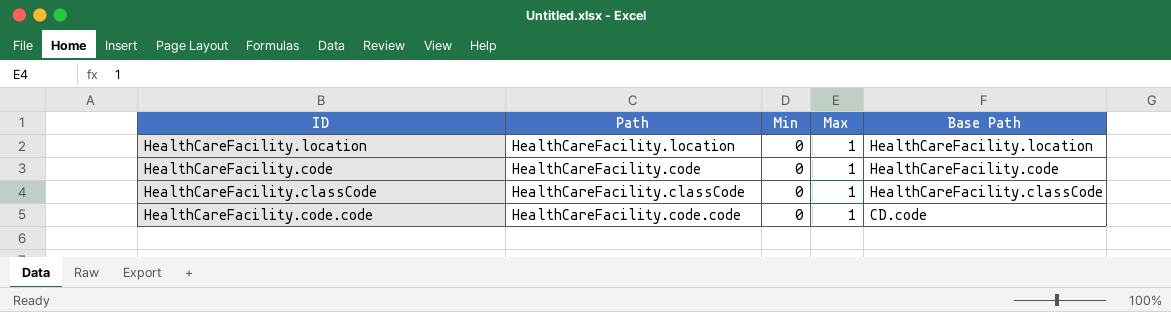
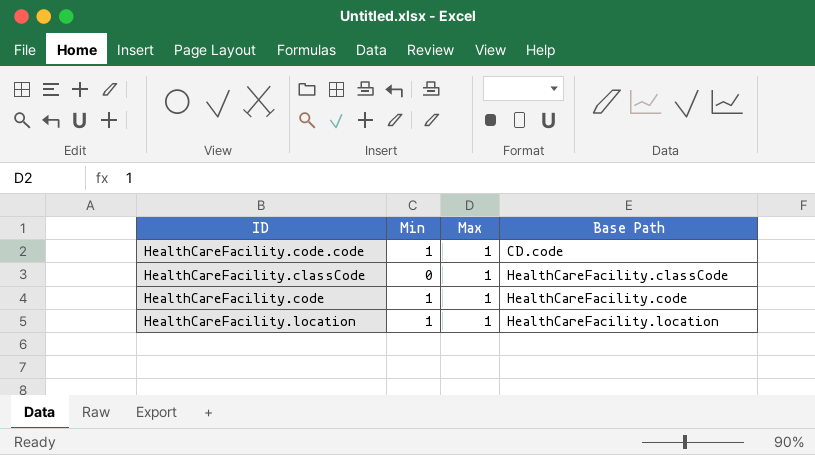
row order: Base Path descending -> Base Path ascending
column Path | position: 2 -> none
HealthCareFacility.code.code | Min: 0 -> 1
HealthCareFacility.code | Min: 0 -> 1
HealthCareFacility.location | Min: 0 -> 1

